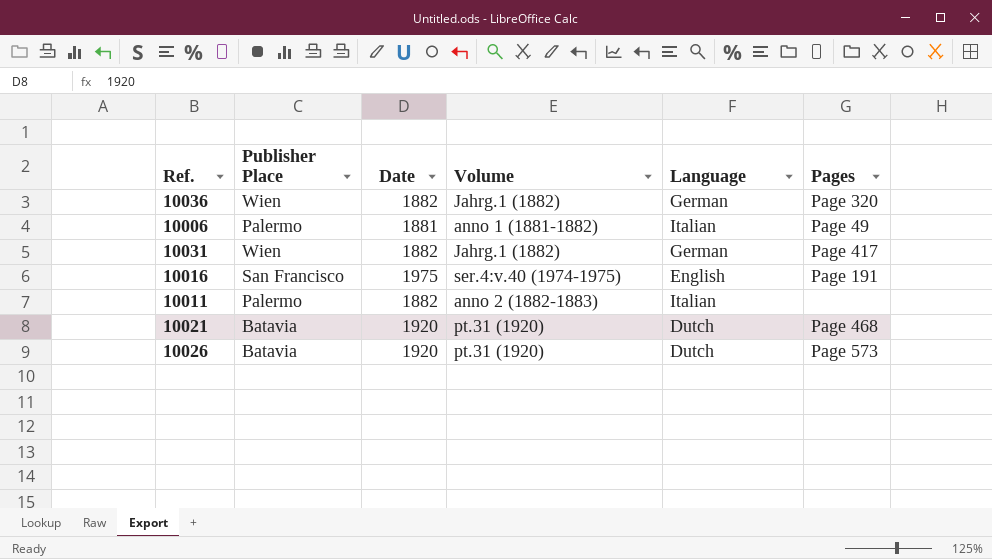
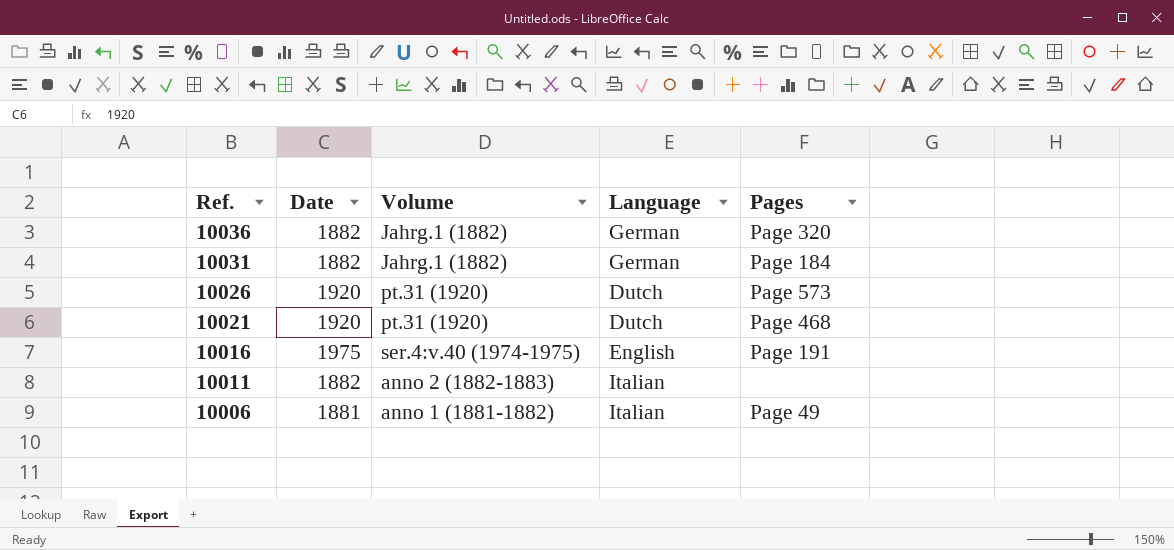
row order: none -> Ref. descending
column Publisher Place | position: 2 -> none
10031 | Pages: Page 417 -> Page 184

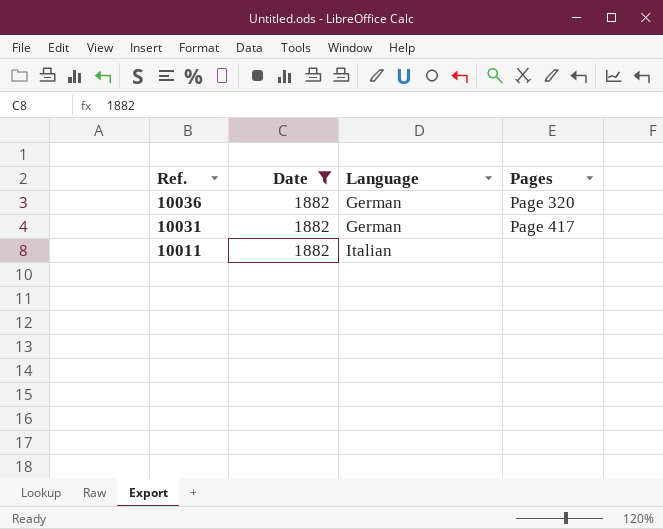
filter: none -> Date = 1882
column Volume | position: 3 -> none
10031 | Pages: Page 184 -> Page 417

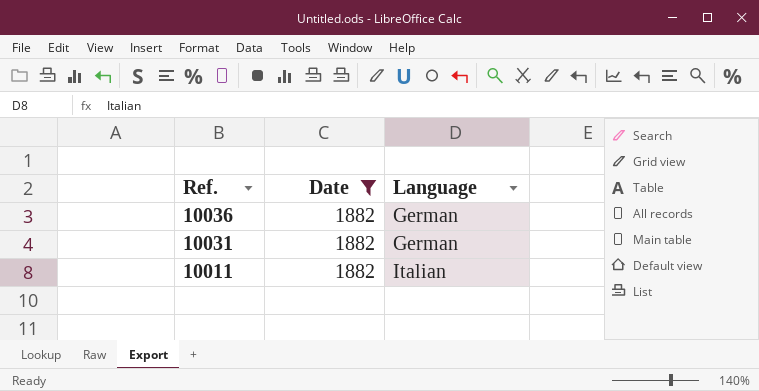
column Pages | position: 4 -> none

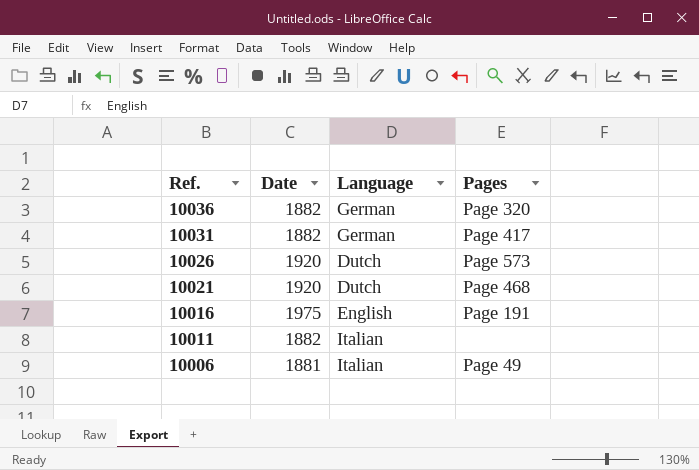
filter: Date = 1882 -> none
column Pages | position: none -> 4

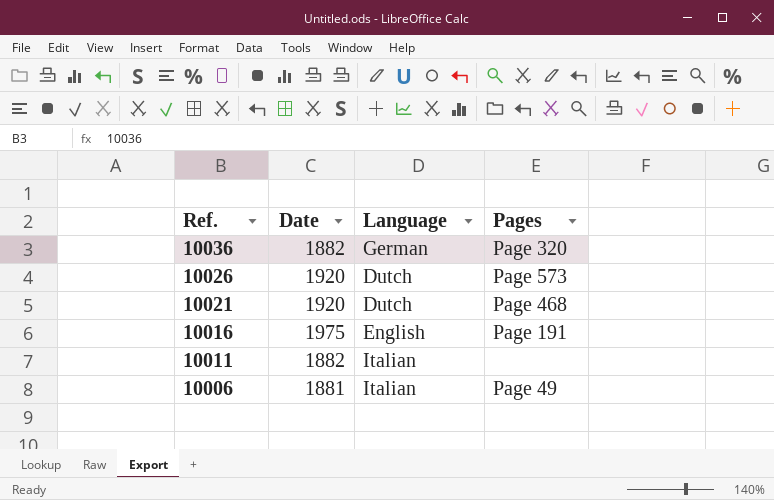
row 10031: 1882 | German | Page 417 -> none

